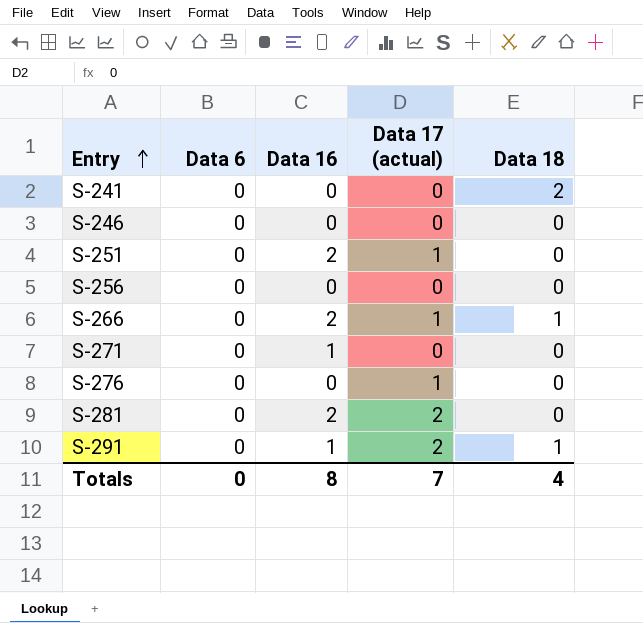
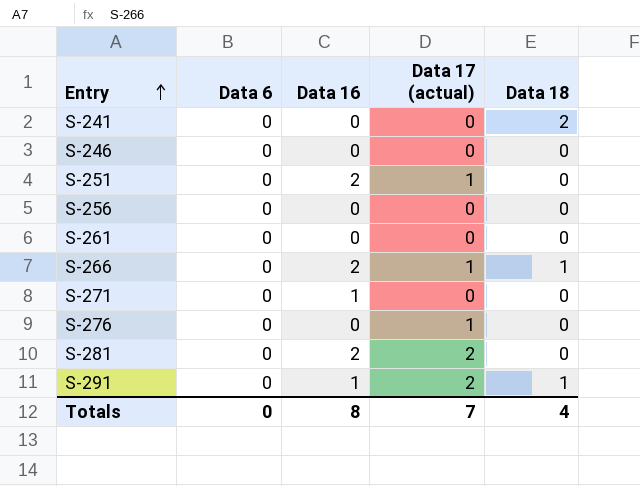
row S-261: none -> 0 | 0 | 0 | 0

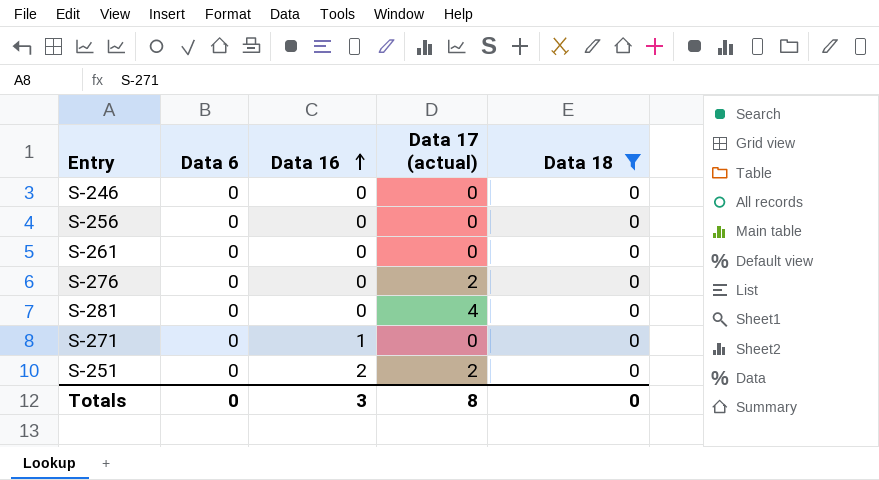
filter: none -> Data 18 = 0
row order: Entry ascending -> Data 16 ascending
S-276 | Data 17 (actual): 1 -> 2
S-281 | Data 16: 2 -> 0
S-281 | Data 17 (actual): 2 -> 4
S-251 | Data 17 (actual): 1 -> 2
Totals | Data 16: 8 -> 3
Totals | Data 17 (actual): 7 -> 8
Totals | Data 18: 4 -> 0

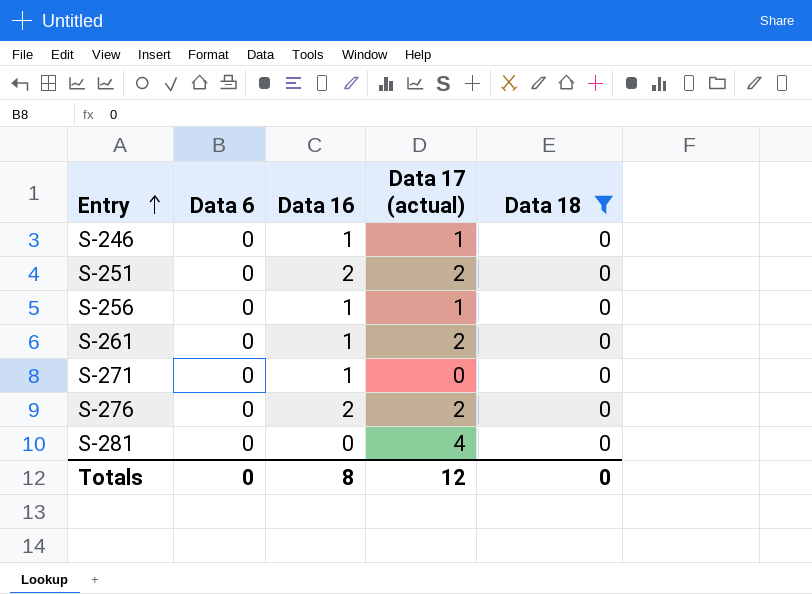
row order: Data 16 ascending -> Entry ascending
S-246 | Data 16: 0 -> 1
S-246 | Data 17 (actual): 0 -> 1
S-256 | Data 16: 0 -> 1
S-256 | Data 17 (actual): 0 -> 1
S-261 | Data 16: 0 -> 1
S-261 | Data 17 (actual): 0 -> 2
S-276 | Data 16: 0 -> 2
Totals | Data 16: 3 -> 8
Totals | Data 17 (actual): 8 -> 12

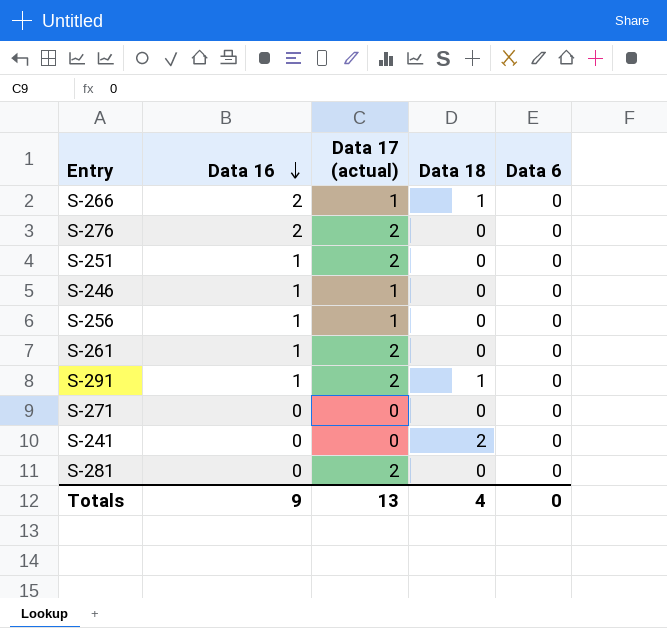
filter: Data 18 = 0 -> none
row order: Entry ascending -> Data 16 descending
column Data 6 | position: 2 -> 5
S-251 | Data 16: 2 -> 1
S-271 | Data 16: 1 -> 0
S-281 | Data 17 (actual): 4 -> 2
Totals | Data 16: 8 -> 9
Totals | Data 17 (actual): 12 -> 13
Totals | Data 18: 0 -> 4

